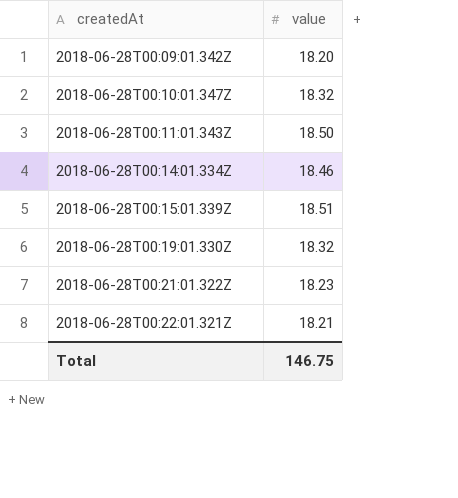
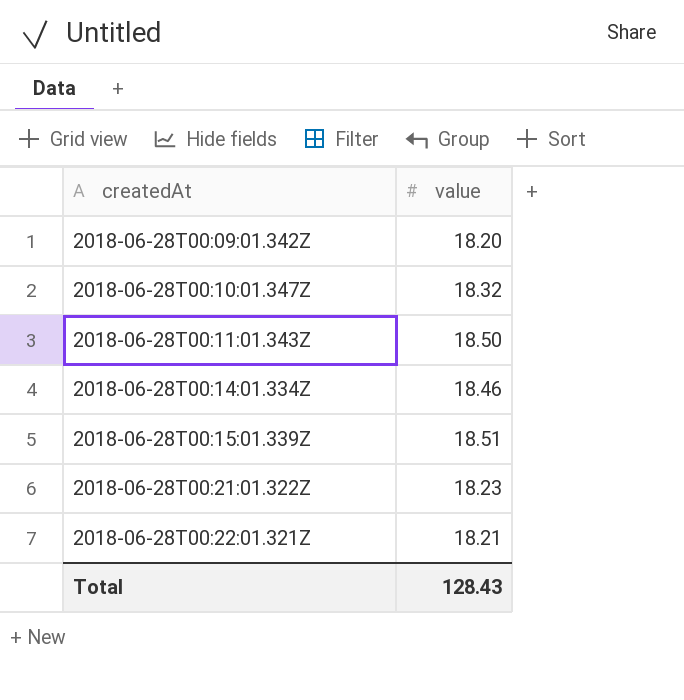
row 2018-06-28T00:19:01.330Z: 18.32 -> none
Total | value: 146.75 -> 128.43

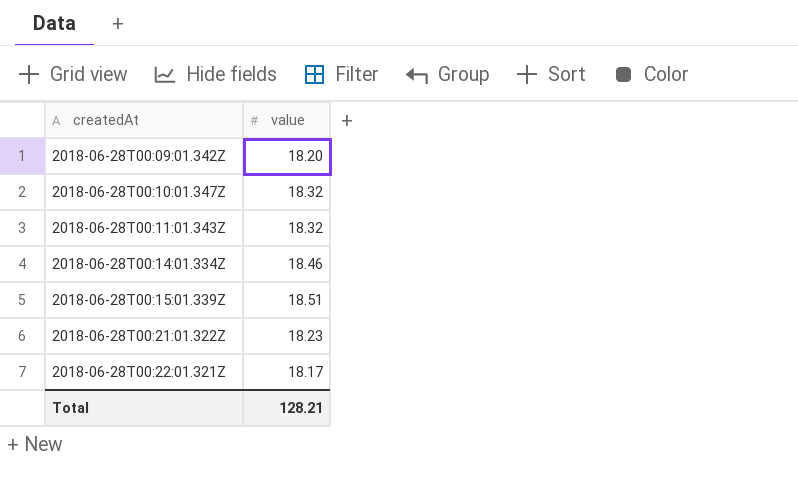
2018-06-28T00:11:01.343Z | value: 18.50 -> 18.32
2018-06-28T00:22:01.321Z | value: 18.21 -> 18.17
Total | value: 128.43 -> 128.21

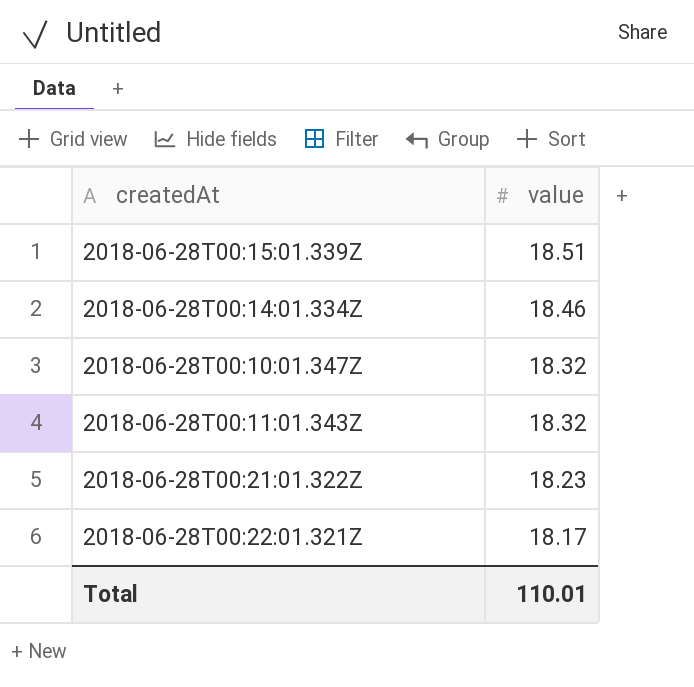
row order: createdAt ascending -> value descending
row 2018-06-28T00:09:01.342Z: 18.20 -> none
Total | value: 128.21 -> 110.01

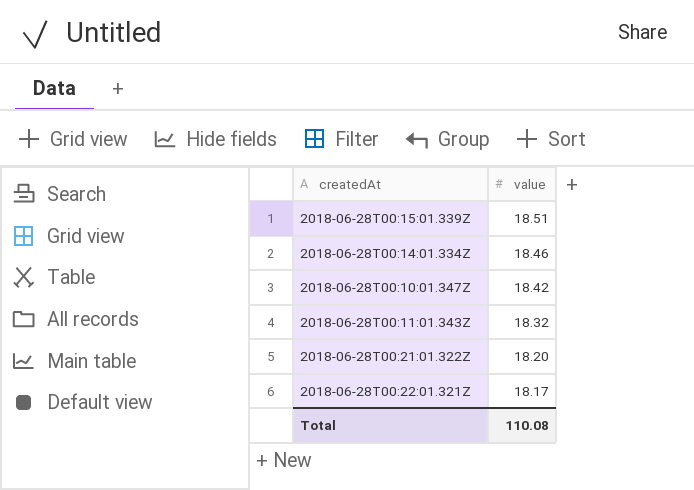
2018-06-28T00:10:01.347Z | value: 18.32 -> 18.42
2018-06-28T00:21:01.322Z | value: 18.23 -> 18.20
Total | value: 110.01 -> 110.08

